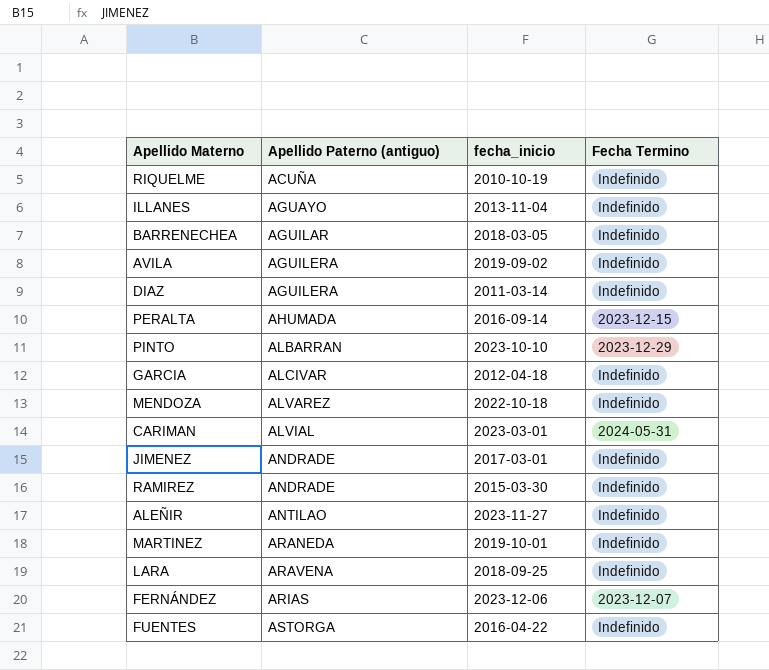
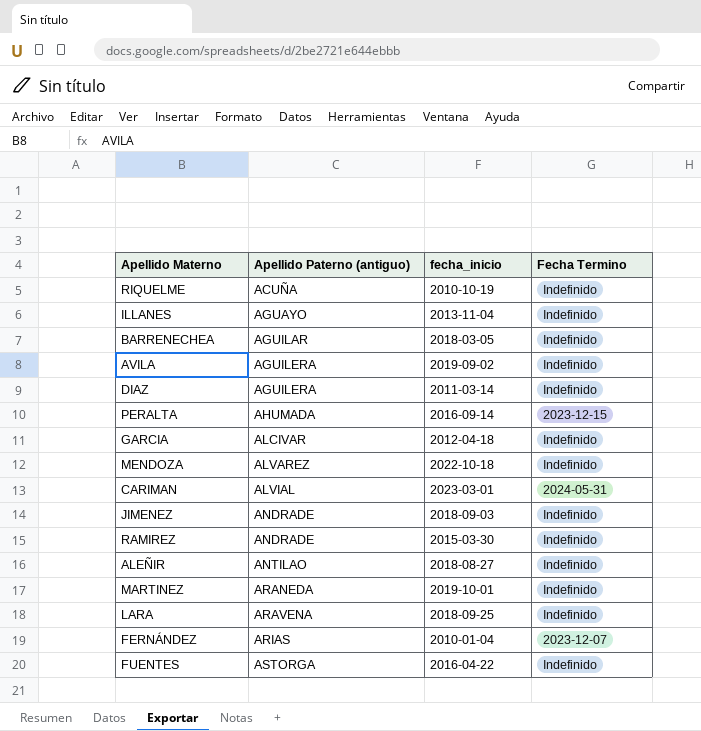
row PINTO: ALBARRAN | 2023-10-10 | 2023-12-29 -> none
JIMENEZ | fecha_inicio: 2017-03-01 -> 2018-09-03
ALEÑIR | fecha_inicio: 2023-11-27 -> 2018-08-27
FERNÁNDEZ | fecha_inicio: 2023-12-06 -> 2010-01-04

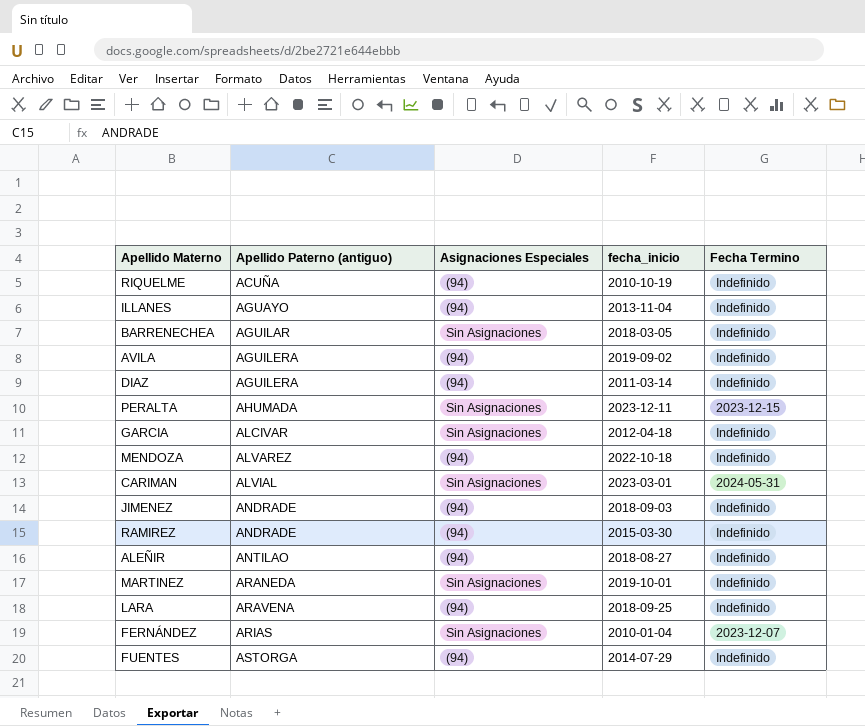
column Asignaciones Especiales | position: none -> 3
PERALTA | fecha_inicio: 2016-09-14 -> 2023-12-11
FUENTES | fecha_inicio: 2016-04-22 -> 2014-07-29

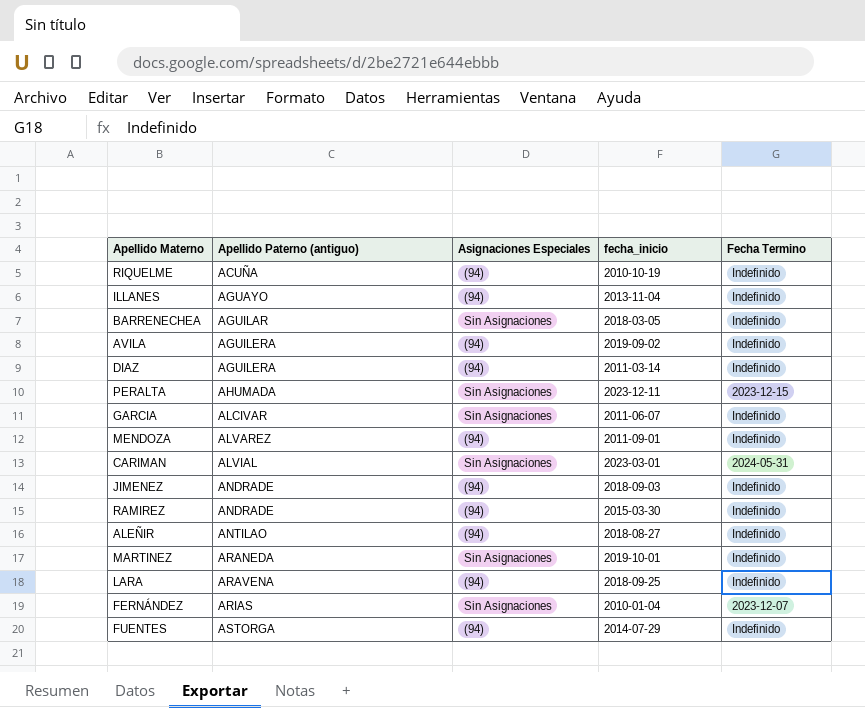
GARCIA | fecha_inicio: 2012-04-18 -> 2011-06-07
MENDOZA | fecha_inicio: 2022-10-18 -> 2011-09-01

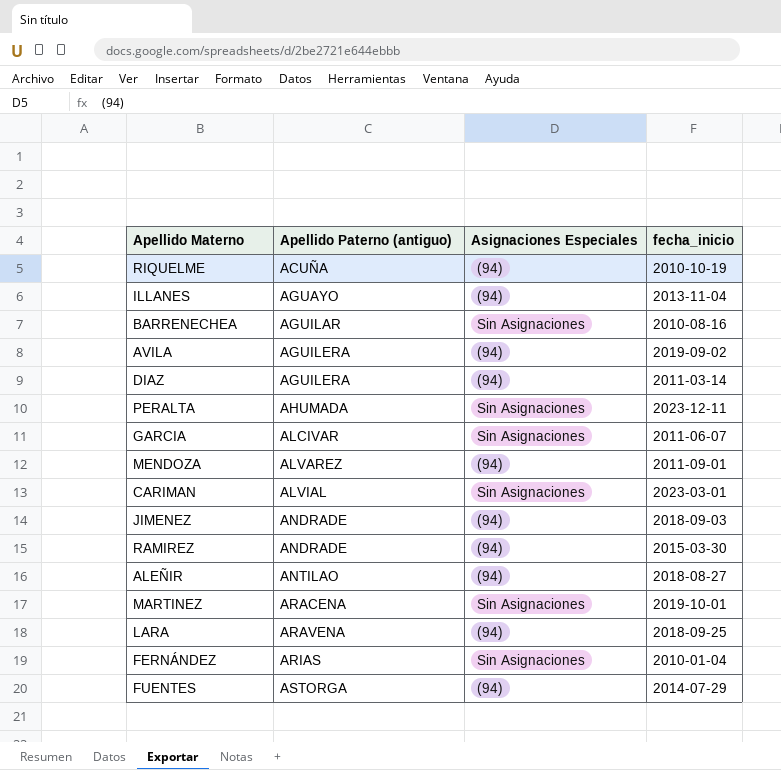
column Fecha Termino | position: 5 -> none
BARRENECHEA | fecha_inicio: 2018-03-05 -> 2010-08-16
MARTINEZ | Apellido Paterno (antiguo): ARANEDA -> ARACENA

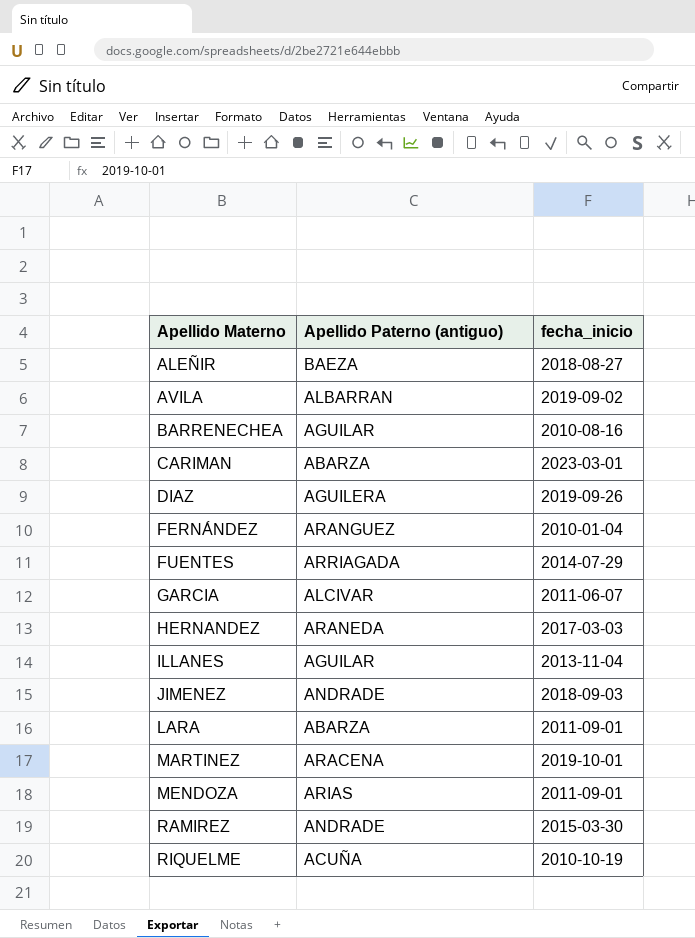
row order: Apellido Paterno (antiguo) ascending -> Apellido Materno ascending
column Asignaciones Especiales | position: 3 -> none
row PERALTA: AHUMADA | Sin Asignaciones | 2023-12-11 -> none
ALEÑIR | Apellido Paterno (antiguo): ANTILAO -> BAEZA
AVILA | Apellido Paterno (antiguo): AGUILERA -> ALBARRAN
CARIMAN | Apellido Paterno (antiguo): ALVIAL -> ABARZA
DIAZ | fecha_inicio: 2011-03-14 -> 2019-09-26
FERNÁNDEZ | Apellido Paterno (antiguo): ARIAS -> ARANGUEZ
FUENTES | Apellido Paterno (antiguo): ASTORGA -> ARRIAGADA
row HERNANDEZ: none -> ARANEDA | 2017-03-03
ILLANES | Apellido Paterno (antiguo): AGUAYO -> AGUILAR
LARA | Apellido Paterno (antiguo): ARAVENA -> ABARZA
LARA | fecha_inicio: 2018-09-25 -> 2011-09-01
MENDOZA | Apellido Paterno (antiguo): ALVAREZ -> ARIAS

